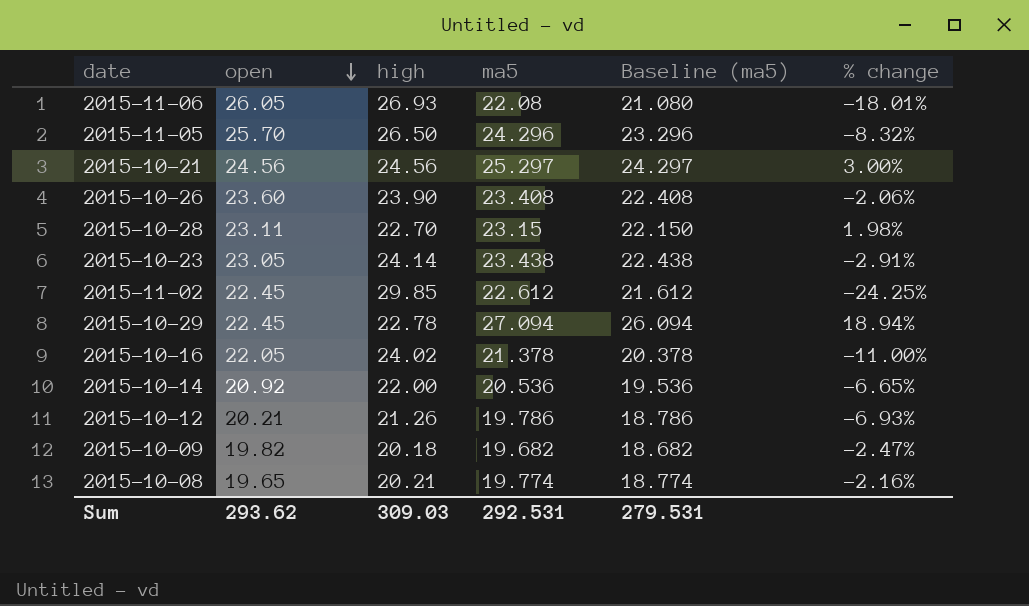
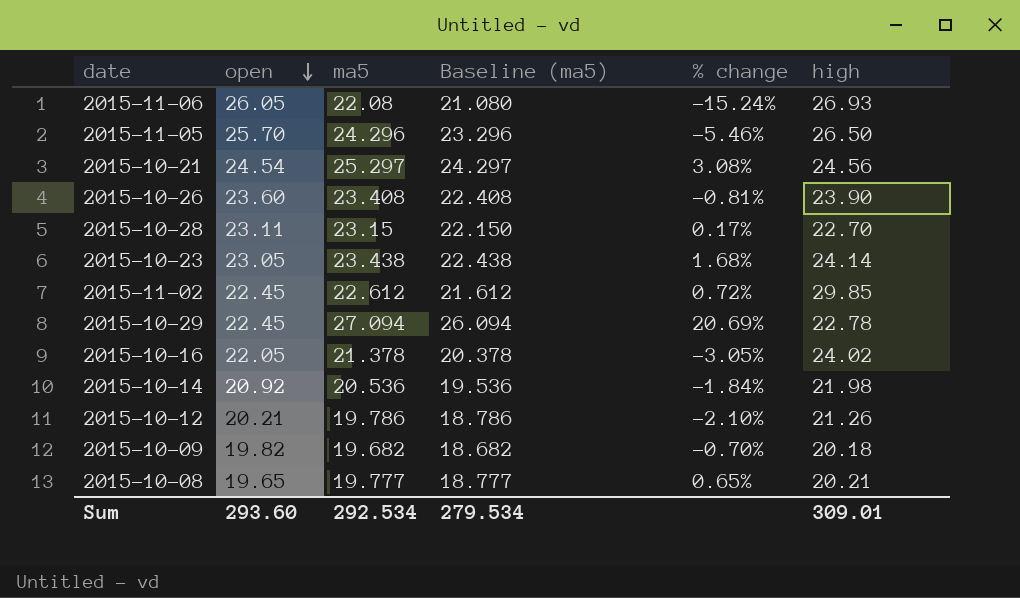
column % change | formula: ([ma5] - [high]) / [high] -> ([ma5] - [open]) / [open]
column high | position: 3 -> 6
2015-10-21 | open: 24.56 -> 24.54
2015-10-14 | high: 22.00 -> 21.98
2015-10-08 | ma5: 19.774 -> 19.777
2015-10-08 | Baseline (ma5): 18.774 -> 18.777
Sum | open: 293.62 -> 293.60
Sum | ma5: 292.531 -> 292.534
Sum | Baseline (ma5): 279.531 -> 279.534
Sum | high: 309.03 -> 309.01

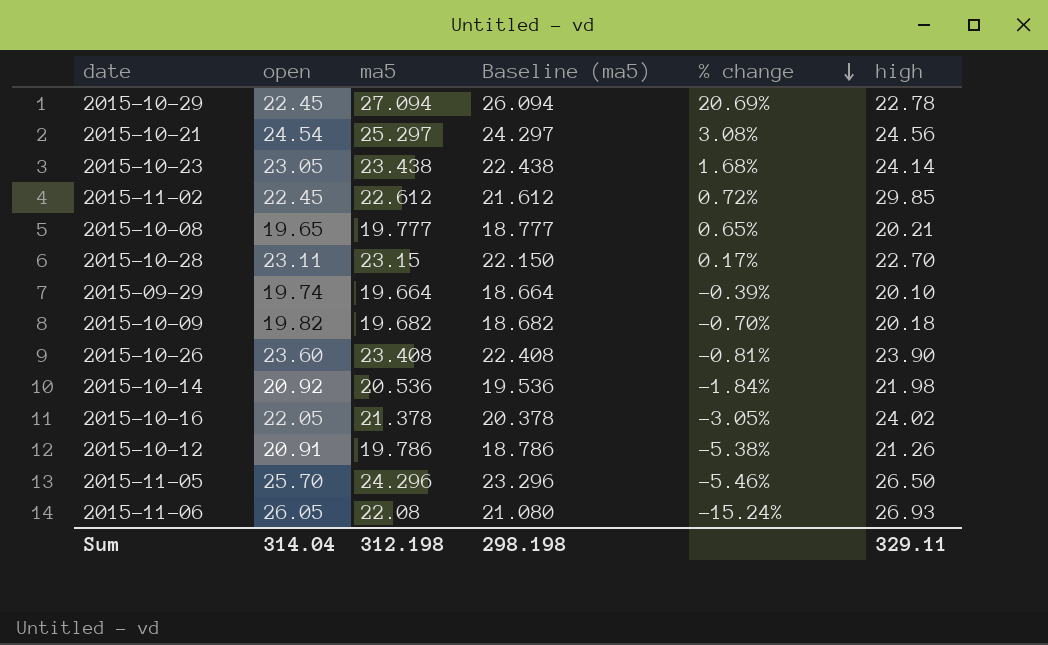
row order: open descending -> % change descending
row 2015-09-29: none -> 19.74 | 19.664 | 18.664 | -0.39% | 20.10
2015-10-12 | open: 20.21 -> 20.91
2015-10-12 | % change: -2.10% -> -5.38%
Sum | open: 293.60 -> 314.04
Sum | ma5: 292.534 -> 312.198
Sum | Baseline (ma5): 279.534 -> 298.198
Sum | high: 309.01 -> 329.11

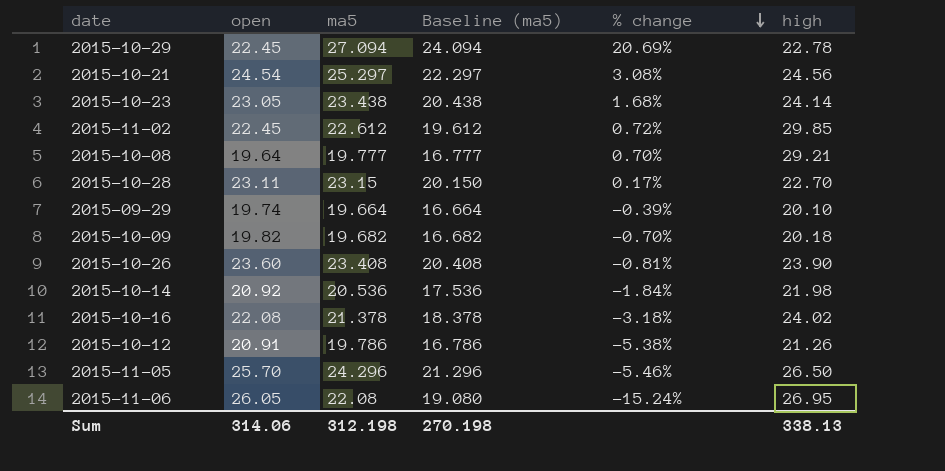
column Baseline (ma5) | formula: [ma5] - 1 -> [ma5] - 3
2015-10-08 | open: 19.65 -> 19.64
2015-10-08 | % change: 0.65% -> 0.70%
2015-10-08 | high: 20.21 -> 29.21
2015-10-16 | open: 22.05 -> 22.08
2015-10-16 | % change: -3.05% -> -3.18%
2015-11-06 | high: 26.93 -> 26.95
Sum | open: 314.04 -> 314.06
Sum | Baseline (ma5): 298.198 -> 270.198
Sum | high: 329.11 -> 338.13

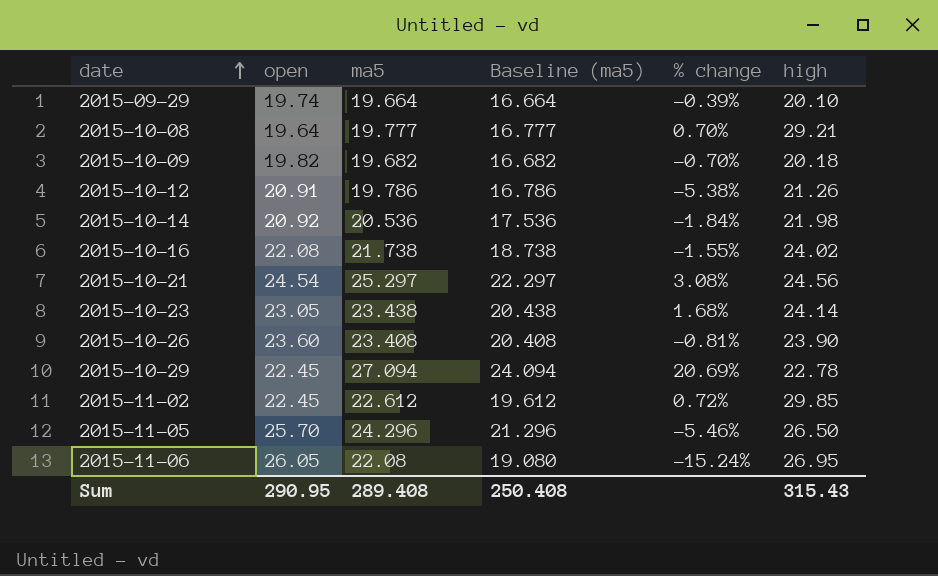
row order: % change descending -> date ascending
row 2015-10-28: 23.11 | 23.15 | 20.150 | 0.17% | 22.70 -> none
2015-10-16 | ma5: 21.378 -> 21.738
2015-10-16 | Baseline (ma5): 18.378 -> 18.738
2015-10-16 | % change: -3.18% -> -1.55%
Sum | open: 314.06 -> 290.95
Sum | ma5: 312.198 -> 289.408
Sum | Baseline (ma5): 270.198 -> 250.408
Sum | high: 338.13 -> 315.43

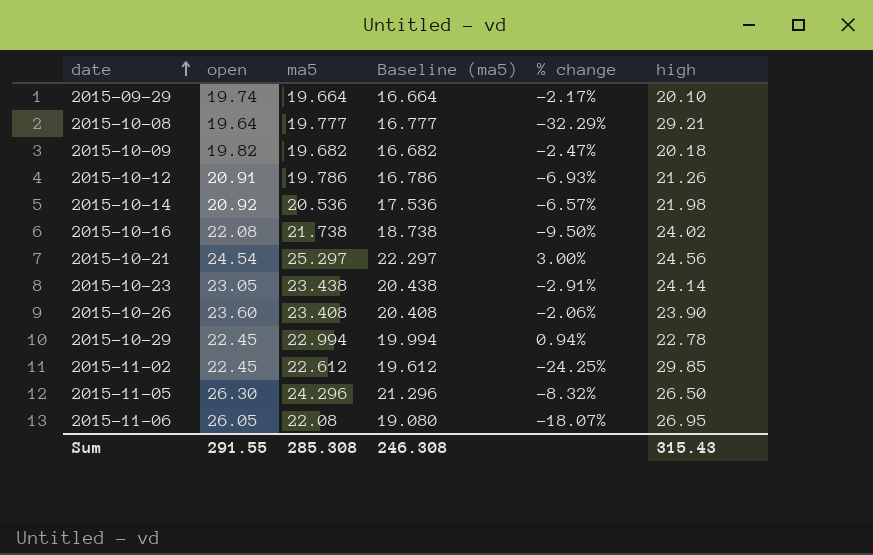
column % change | formula: ([ma5] - [open]) / [open] -> ([ma5] - [high]) / [high]
2015-10-29 | ma5: 27.094 -> 22.994
2015-10-29 | Baseline (ma5): 24.094 -> 19.994
2015-11-05 | open: 25.70 -> 26.30
Sum | open: 290.95 -> 291.55
Sum | ma5: 289.408 -> 285.308
Sum | Baseline (ma5): 250.408 -> 246.308

